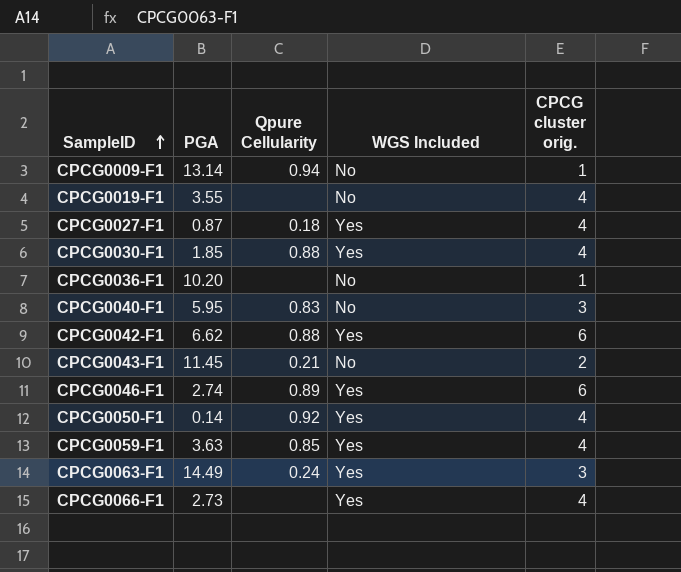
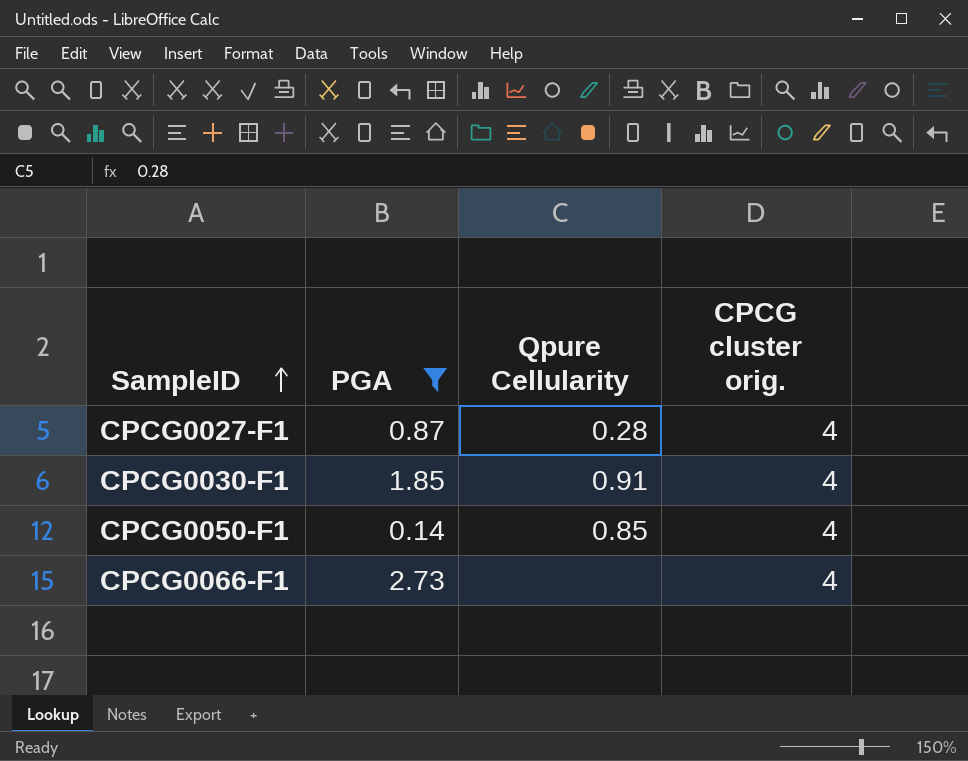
filter: none -> PGA <= 2.73
column WGS Included | position: 4 -> none
CPCG0027-F1 | Qpure Cellularity: 0.18 -> 0.28
CPCG0030-F1 | Qpure Cellularity: 0.88 -> 0.91
CPCG0050-F1 | Qpure Cellularity: 0.92 -> 0.85

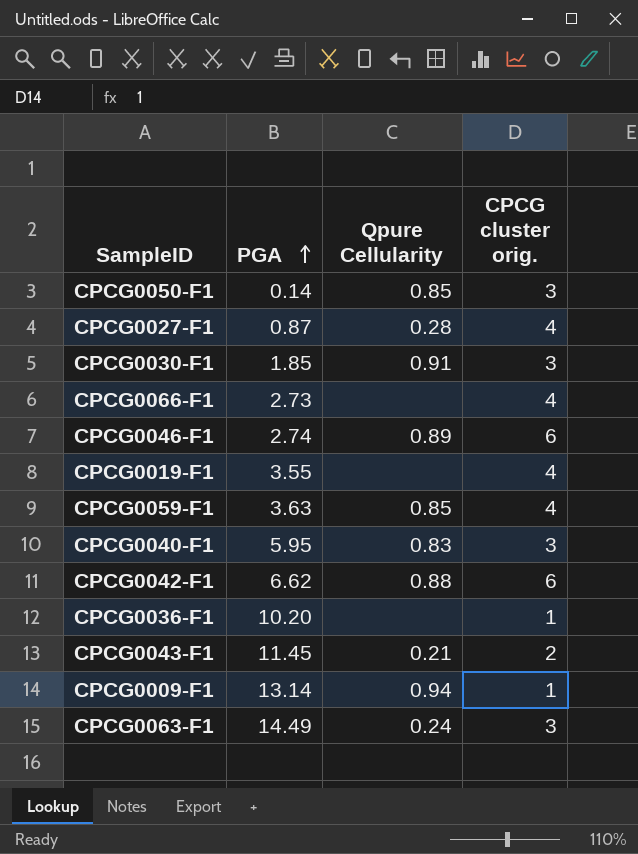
filter: PGA <= 2.73 -> none
row order: SampleID ascending -> PGA ascending
CPCG0050-F1 | CPCG cluster orig.: 4 -> 3
CPCG0030-F1 | CPCG cluster orig.: 4 -> 3

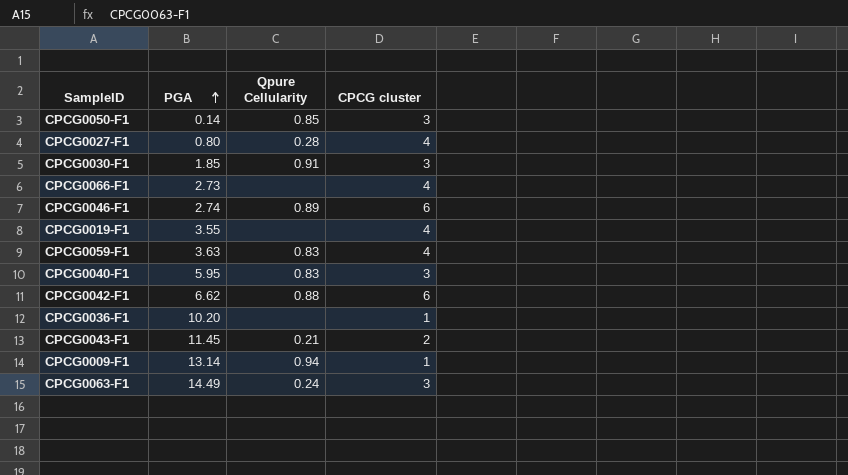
column name: CPCG cluster orig. -> CPCG cluster
CPCG0027-F1 | PGA: 0.87 -> 0.80
CPCG0059-F1 | Qpure Cellularity: 0.85 -> 0.83

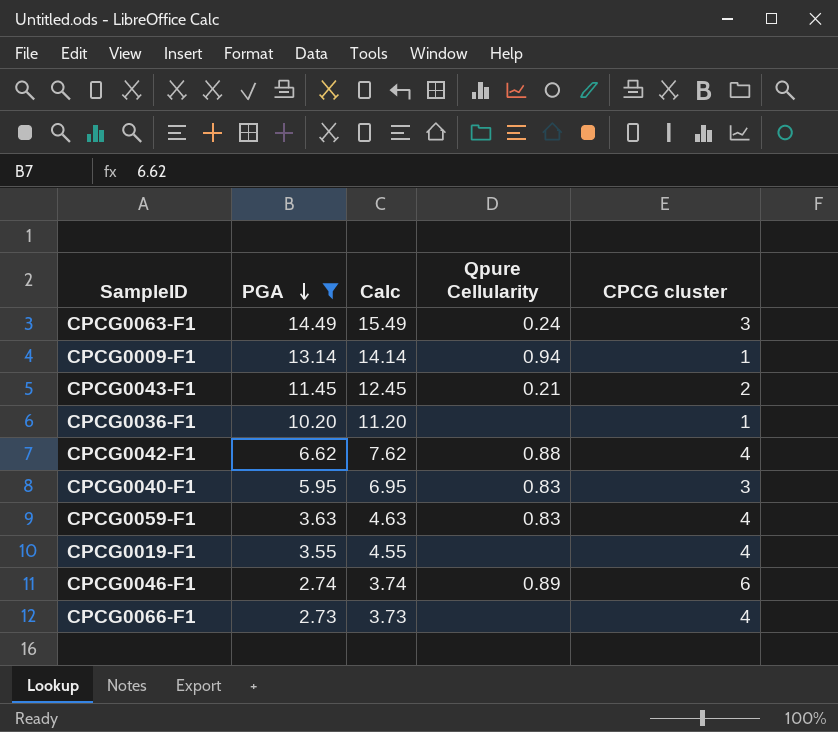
filter: none -> PGA >= 2.73
row order: PGA ascending -> PGA descending
column Calc | formula: none -> [PGA] + 1
CPCG0042-F1 | CPCG cluster: 6 -> 4

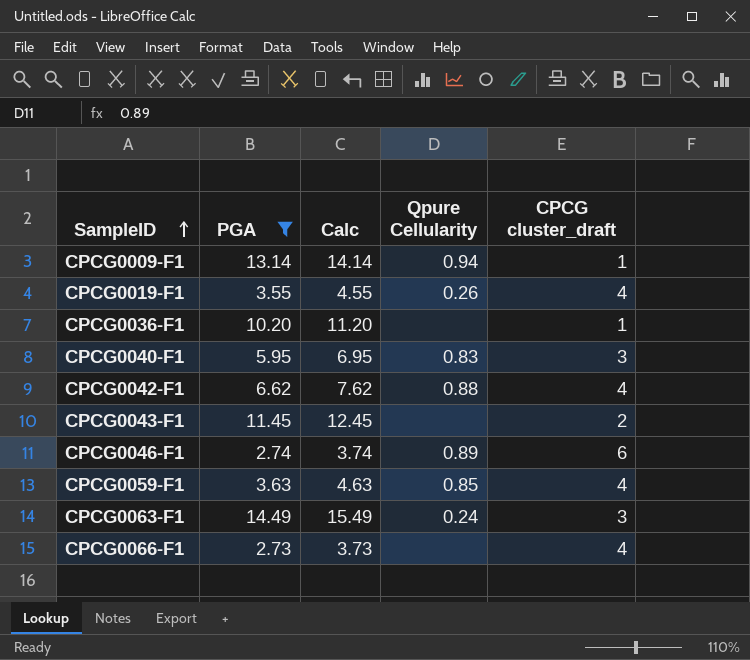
row order: PGA descending -> SampleID ascending
column name: CPCG cluster -> CPCG cluster_draft
CPCG0019-F1 | Qpure Cellularity: none -> 0.26
CPCG0043-F1 | Qpure Cellularity: 0.21 -> none
CPCG0059-F1 | Qpure Cellularity: 0.83 -> 0.85

